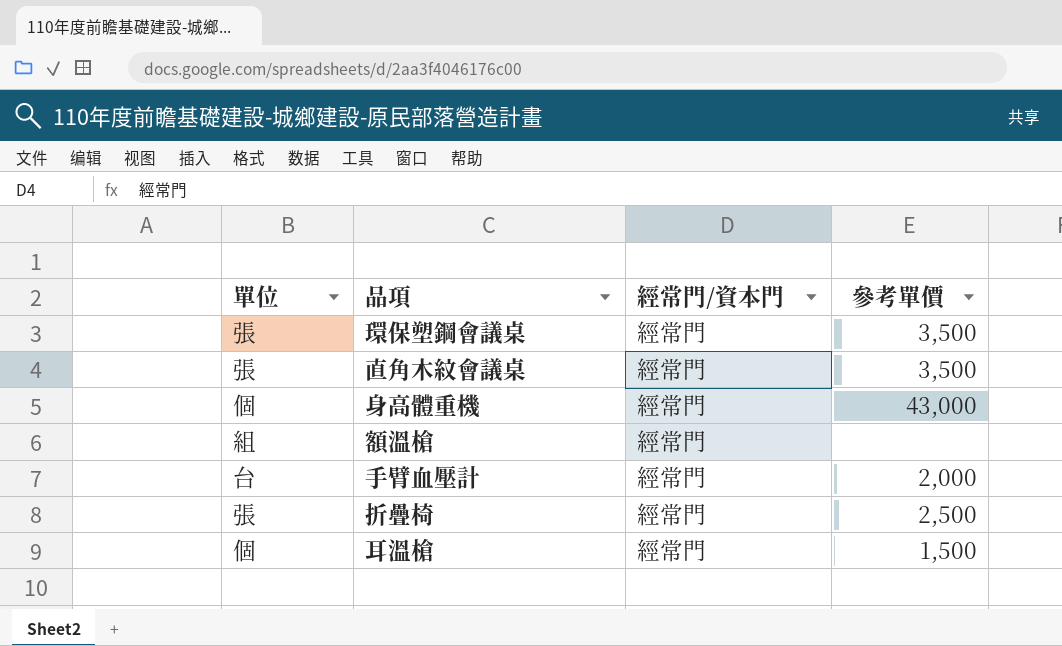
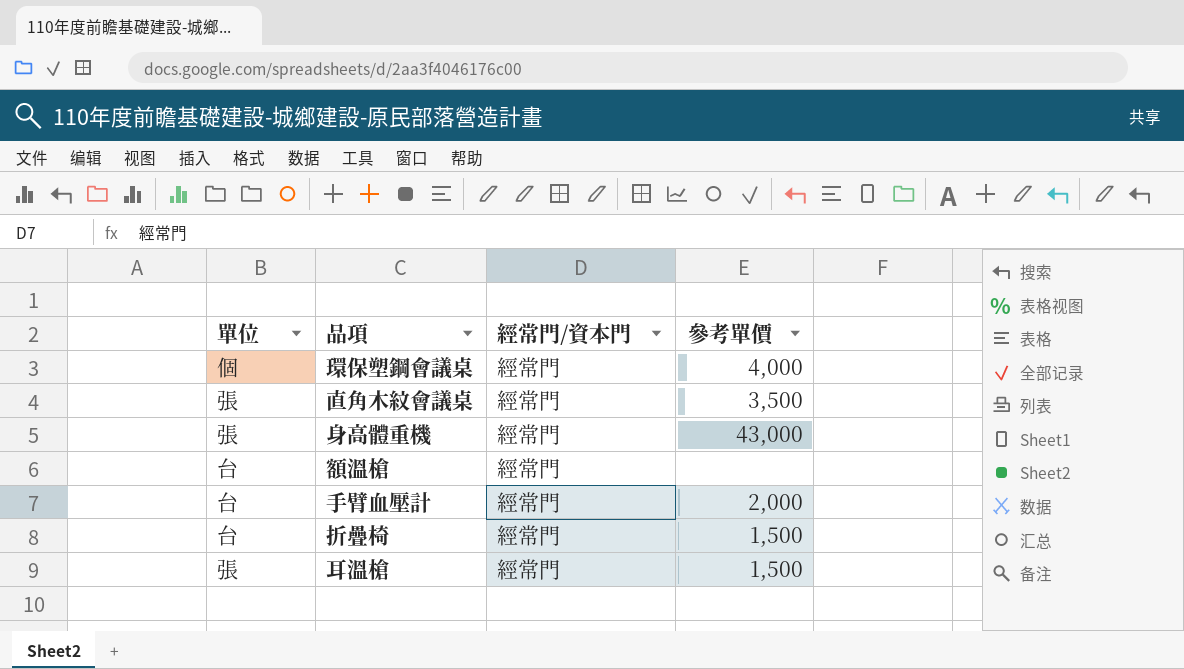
環保塑鋼會議桌 | 單位: 張 -> 個
環保塑鋼會議桌 | 參考單價: 3,500 -> 4,000
身高體重機 | 單位: 個 -> 張
額溫槍 | 單位: 組 -> 台
折疊椅 | 單位: 張 -> 台
折疊椅 | 參考單價: 2,500 -> 1,500
耳溫槍 | 單位: 個 -> 張

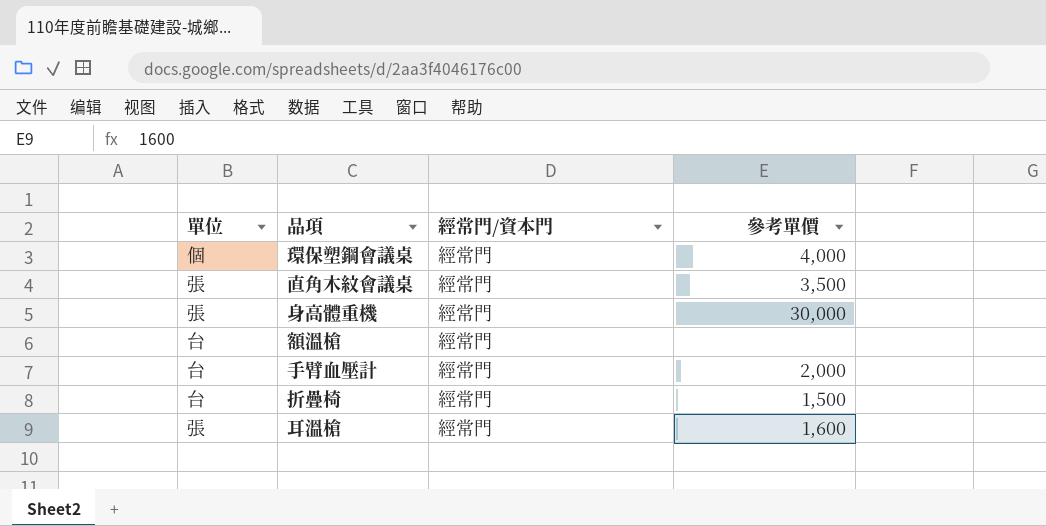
身高體重機 | 參考單價: 43,000 -> 30,000
耳溫槍 | 參考單價: 1,500 -> 1,600

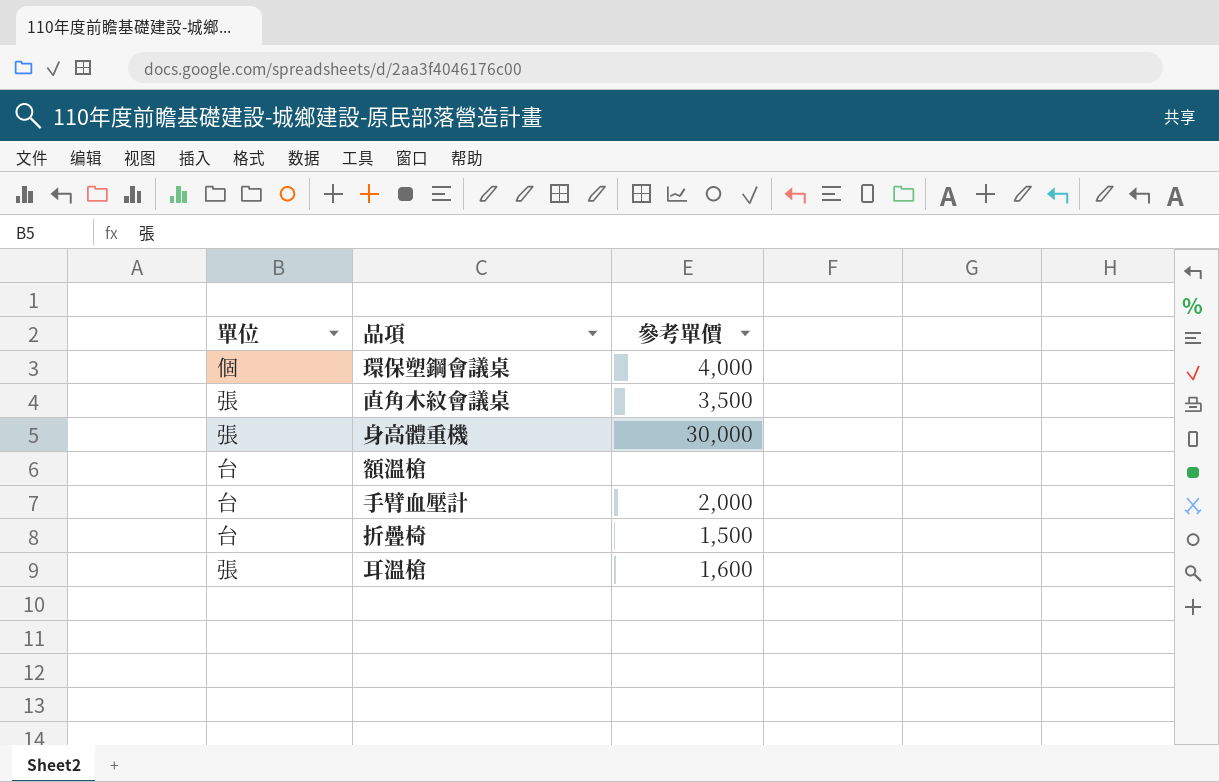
column 經常門/資本門 | position: 3 -> none

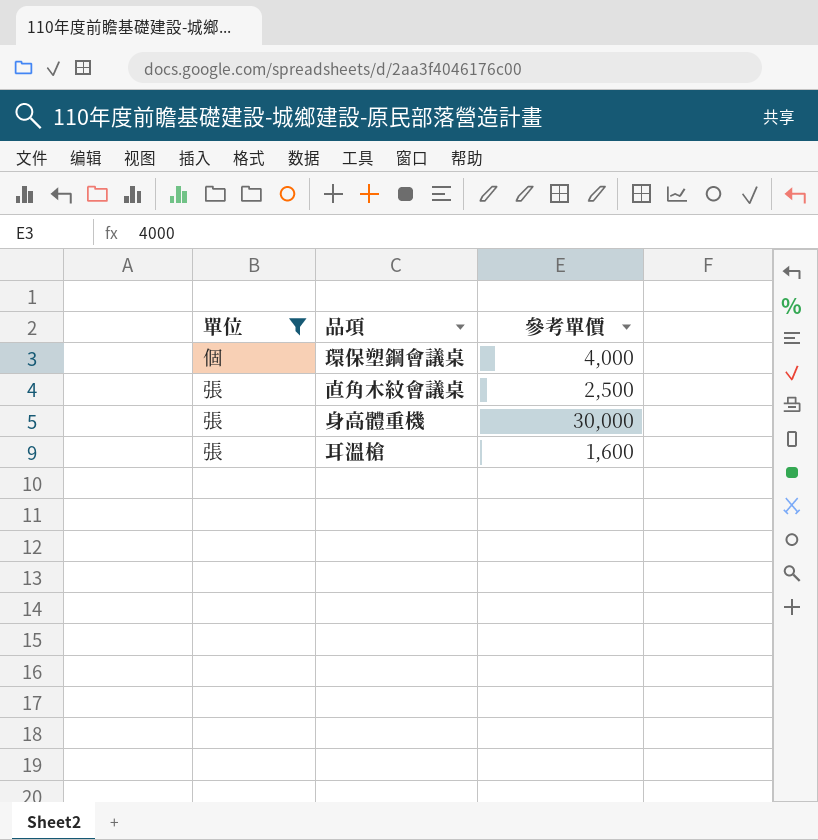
filter: none -> 單位 != 台
直角木紋會議桌 | 參考單價: 3,500 -> 2,500

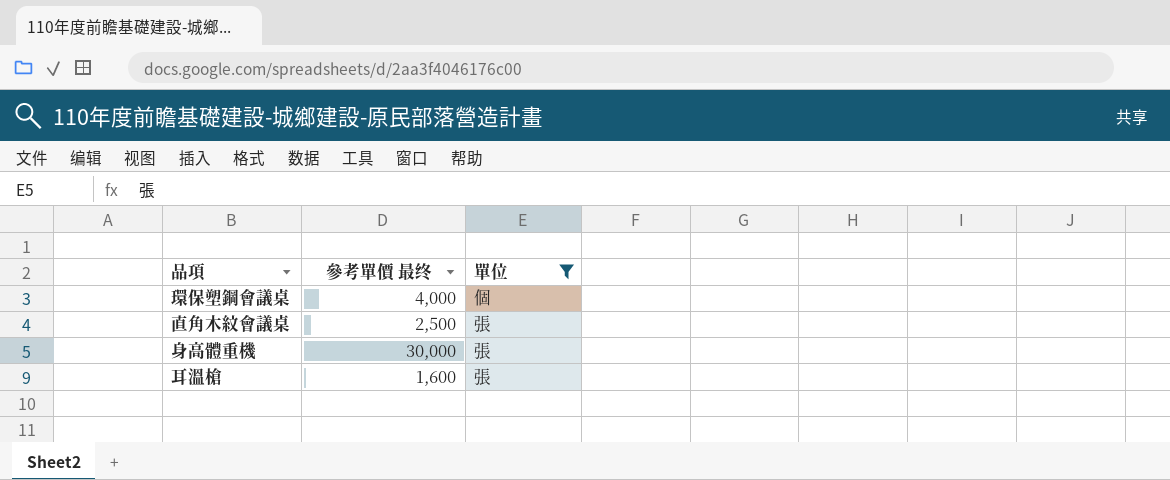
column name: 參考單價 -> 參考單價 最终
column 單位 | position: 1 -> 3

